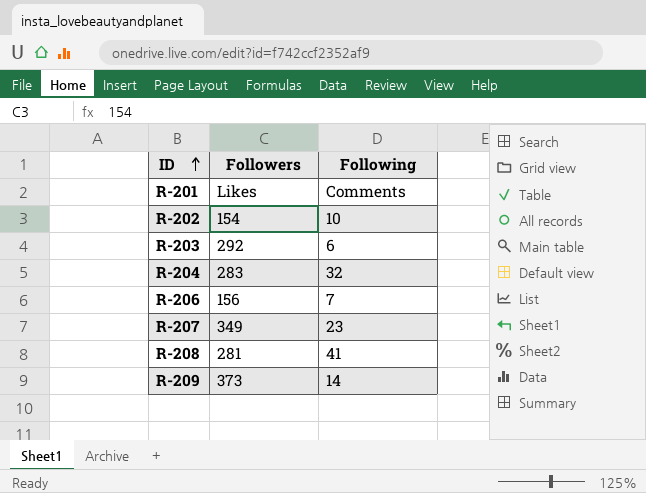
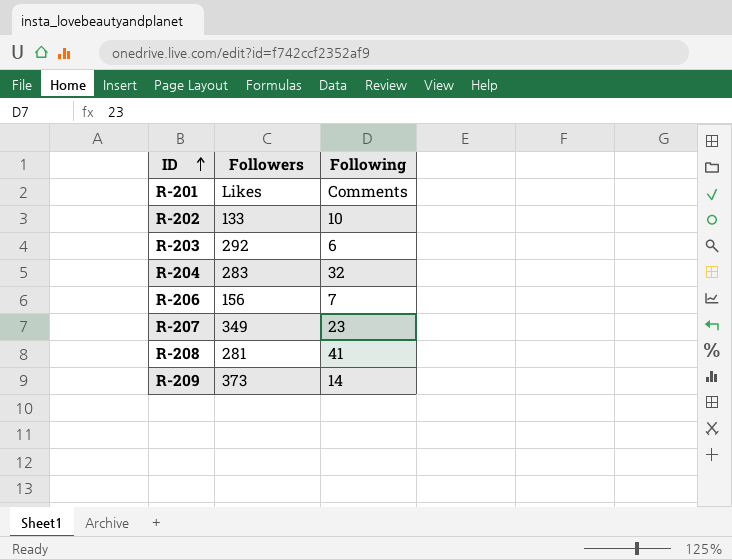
R-202 | Followers: 154 -> 133

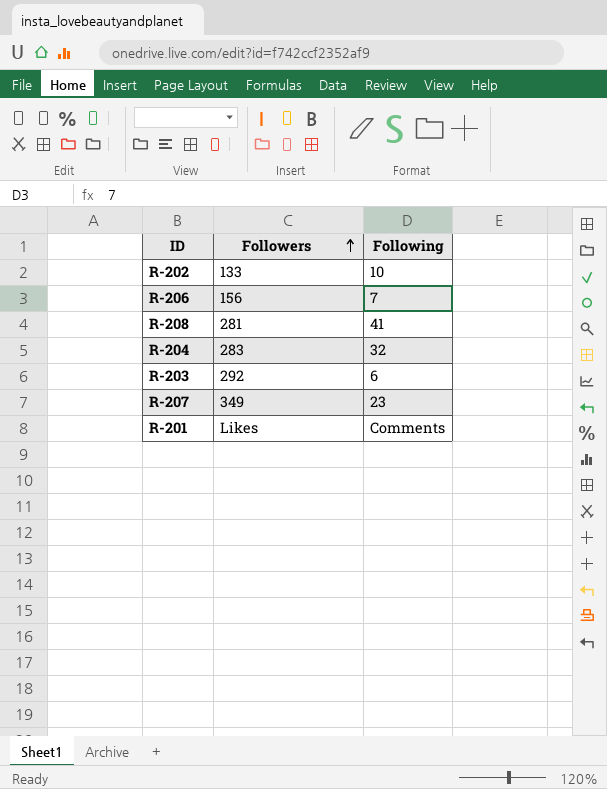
row order: ID ascending -> Followers ascending
row R-209: 373 | 14 -> none

